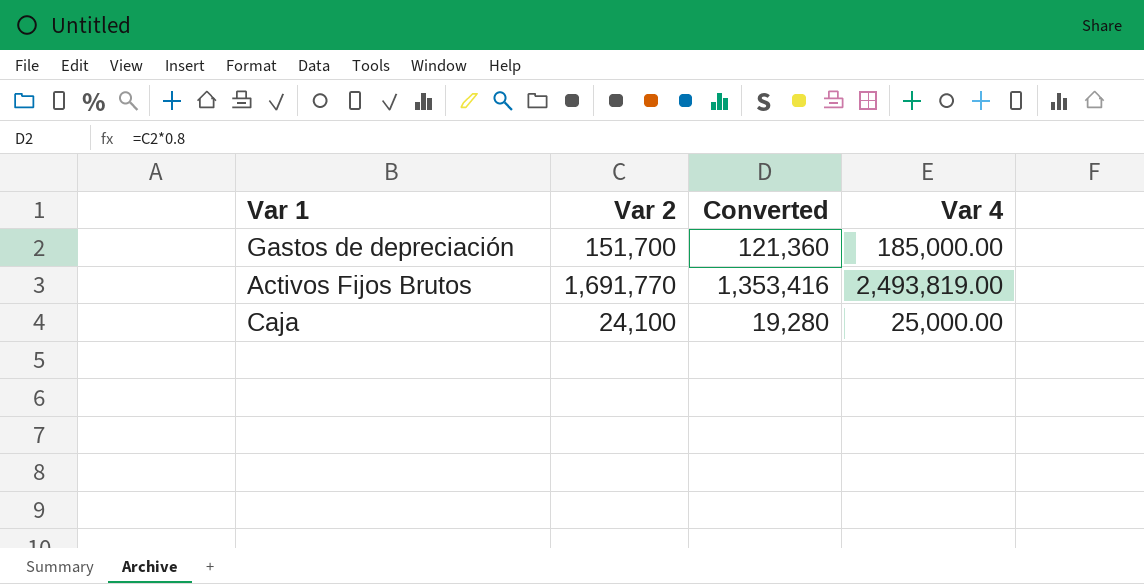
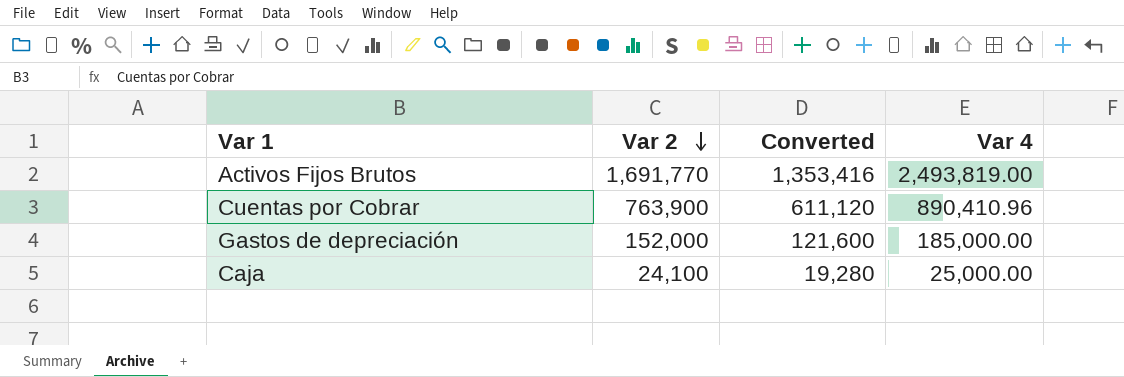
row order: none -> Var 2 descending
row Cuentas por Cobrar: none -> 763,900 | 611,120 | 890,410.96
Gastos de depreciación | Var 2: 151,700 -> 152,000
Gastos de depreciación | Converted: 121,360 -> 121,600

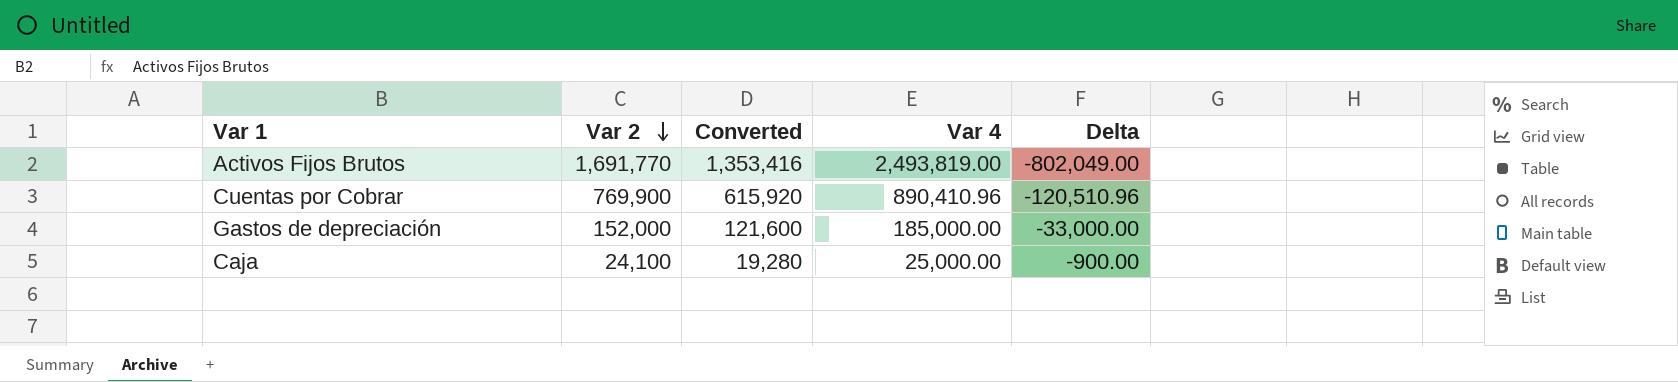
column Delta | formula: none -> [Var 2] - [Var 4]
Cuentas por Cobrar | Var 2: 763,900 -> 769,900
Cuentas por Cobrar | Converted: 611,120 -> 615,920

